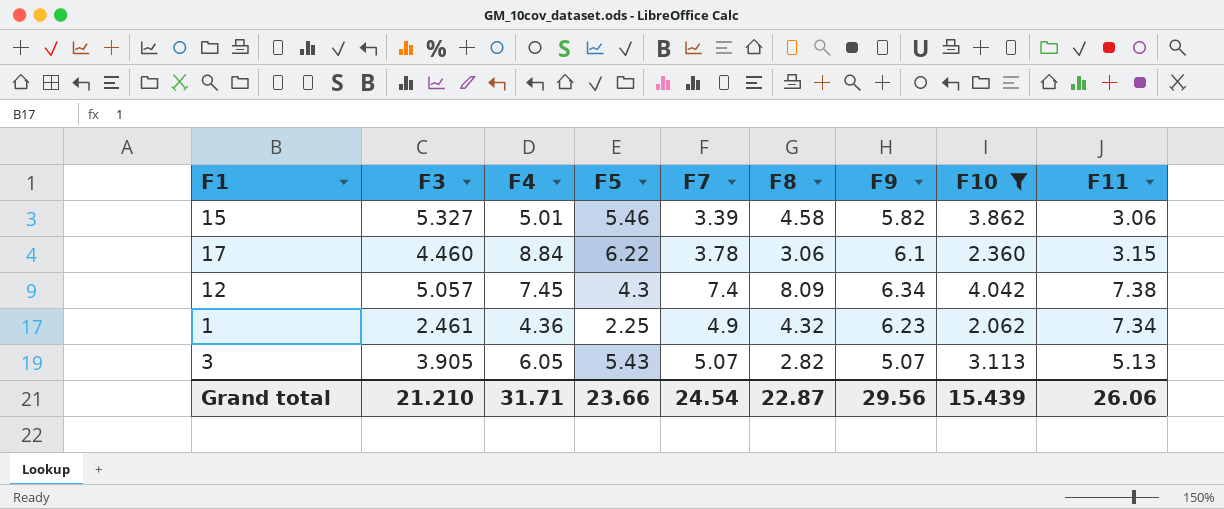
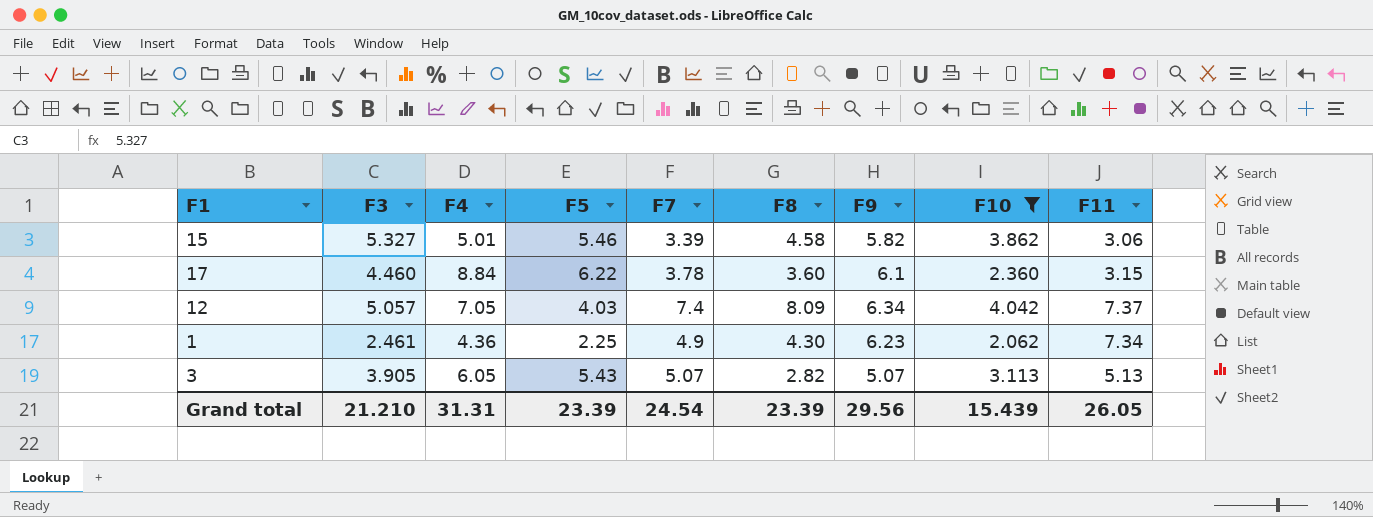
17 | F8: 3.06 -> 3.60
12 | F4: 7.45 -> 7.05
12 | F5: 4.3 -> 4.03
12 | F11: 7.38 -> 7.37
1 | F8: 4.32 -> 4.30
Grand total | F4: 31.71 -> 31.31
Grand total | F5: 23.66 -> 23.39
Grand total | F8: 22.87 -> 23.39
Grand total | F11: 26.06 -> 26.05

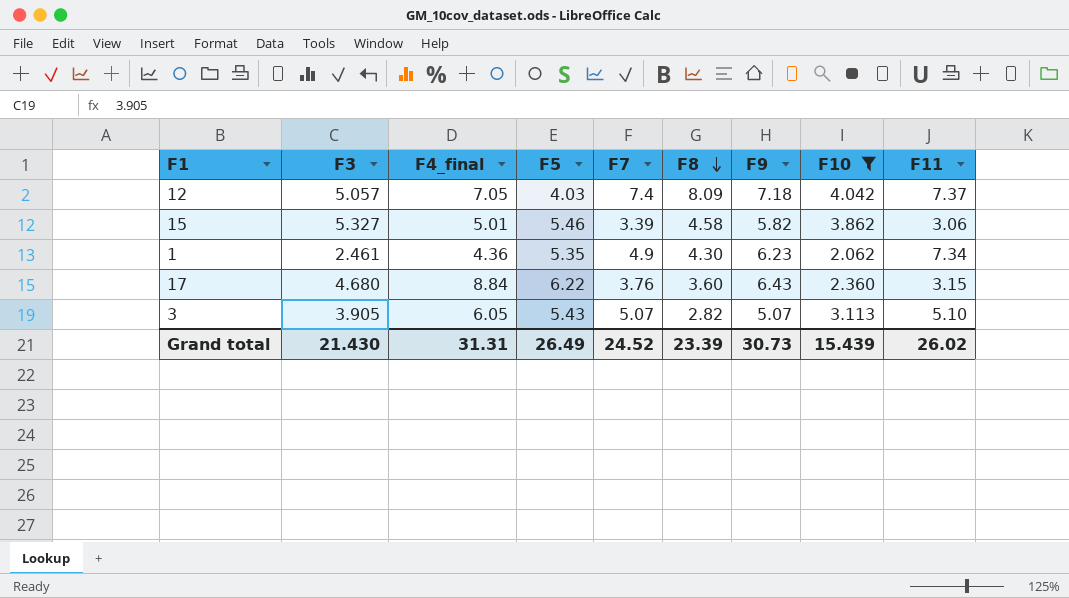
row order: none -> F8 descending
column name: F4 -> F4_final
12 | F9: 6.34 -> 7.18
1 | F5: 2.25 -> 5.35
17 | F3: 4.460 -> 4.680
17 | F7: 3.78 -> 3.76
17 | F9: 6.1 -> 6.43
3 | F11: 5.13 -> 5.10
Grand total | F3: 21.210 -> 21.430
Grand total | F5: 23.39 -> 26.49
Grand total | F7: 24.54 -> 24.52
Grand total | F9: 29.56 -> 30.73
Grand total | F11: 26.05 -> 26.02

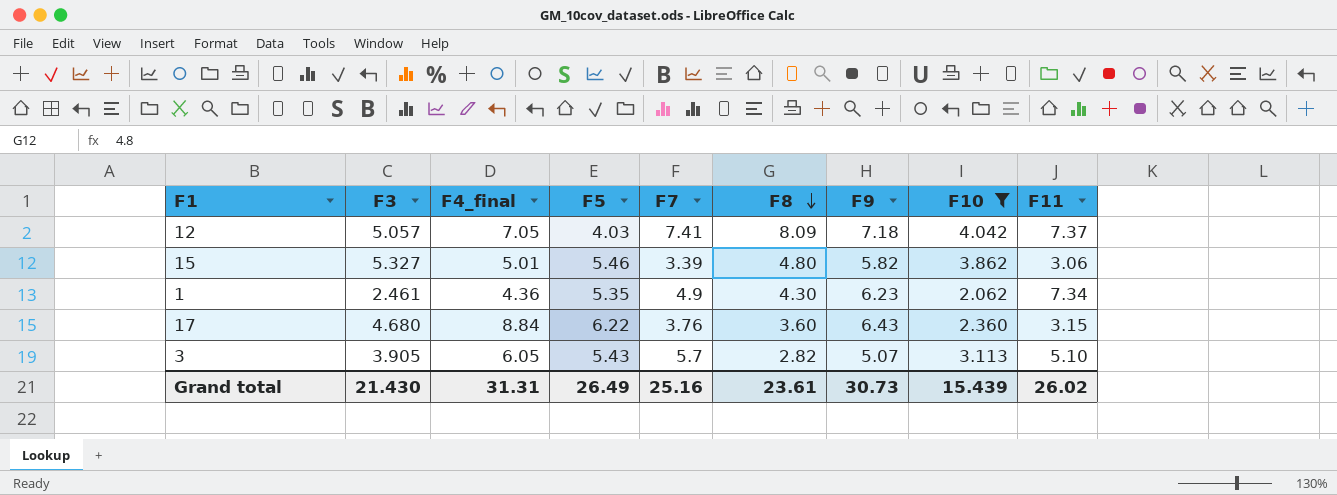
12 | F7: 7.4 -> 7.41
15 | F8: 4.58 -> 4.80
3 | F7: 5.07 -> 5.7
Grand total | F7: 24.52 -> 25.16
Grand total | F8: 23.39 -> 23.61

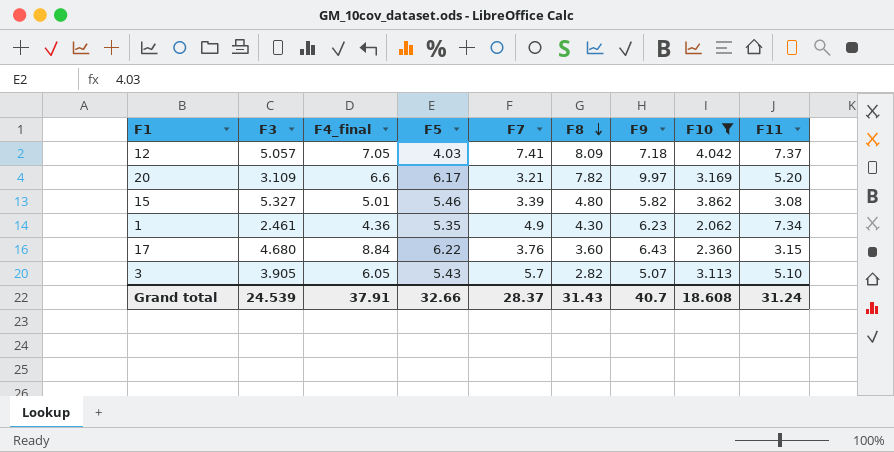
row 20: none -> 3.109 | 6.6 | 6.17 | 3.21 | 7.82 | 9.97 | 3.169 | 5.20
15 | F11: 3.06 -> 3.08
Grand total | F3: 21.430 -> 24.539
Grand total | F4_final: 31.31 -> 37.91
Grand total | F5: 26.49 -> 32.66
Grand total | F7: 25.16 -> 28.37
Grand total | F8: 23.61 -> 31.43
Grand total | F9: 30.73 -> 40.7
Grand total | F10: 15.439 -> 18.608
Grand total | F11: 26.02 -> 31.24

